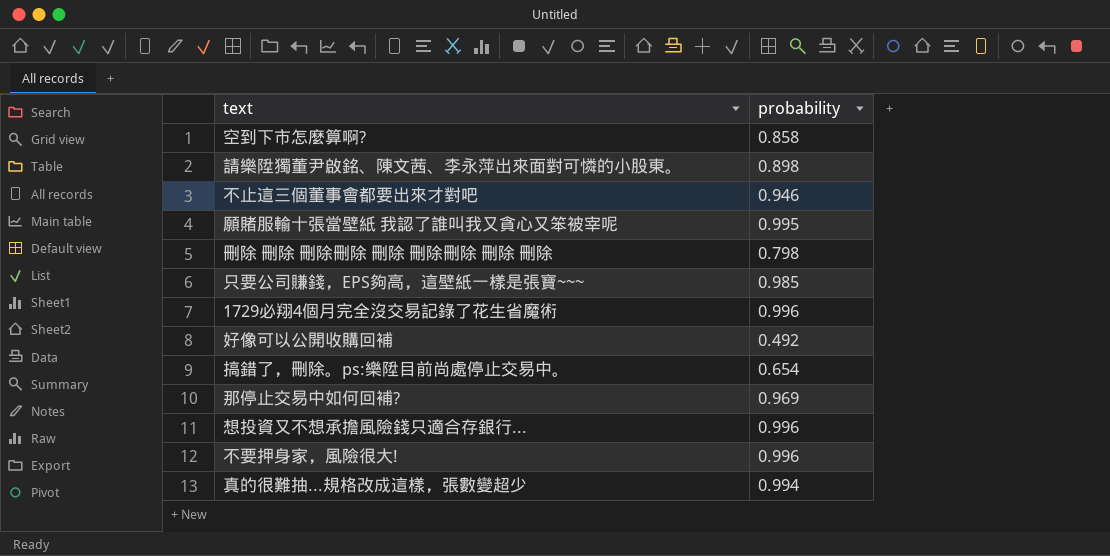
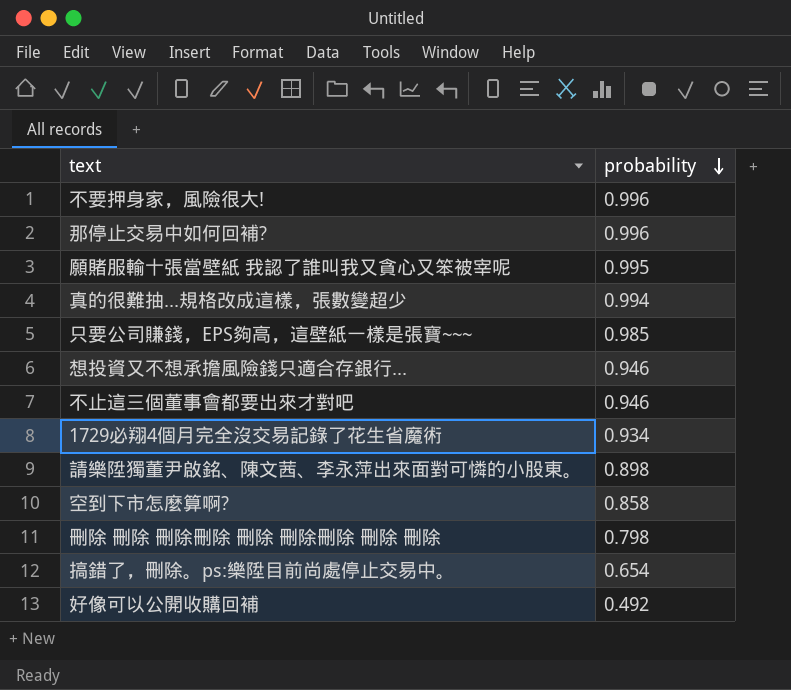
row order: none -> probability descending
那停止交易中如何回補? | probability: 0.969 -> 0.996
想投資又不想承擔風險錢只適合存銀行... | probability: 0.996 -> 0.946
1729必翔4個月完全沒交易記錄了花生省魔術 | probability: 0.996 -> 0.934

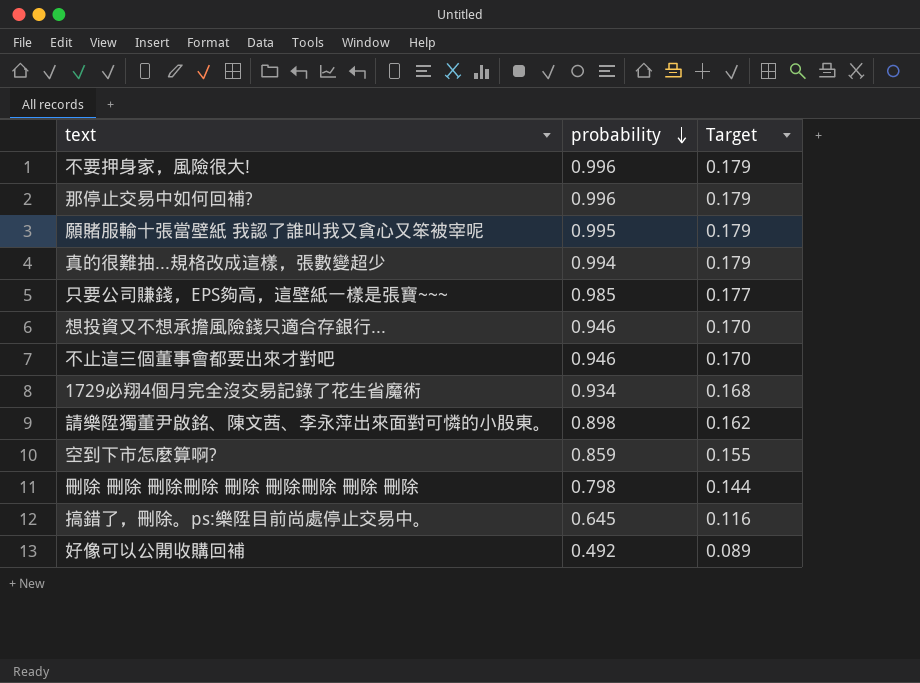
column Target | formula: none -> [probability] * 0.18
空到下市怎麼算啊? | probability: 0.858 -> 0.859
搞錯了，刪除。ps:樂陞目前尚處停止交易中。 | probability: 0.654 -> 0.645

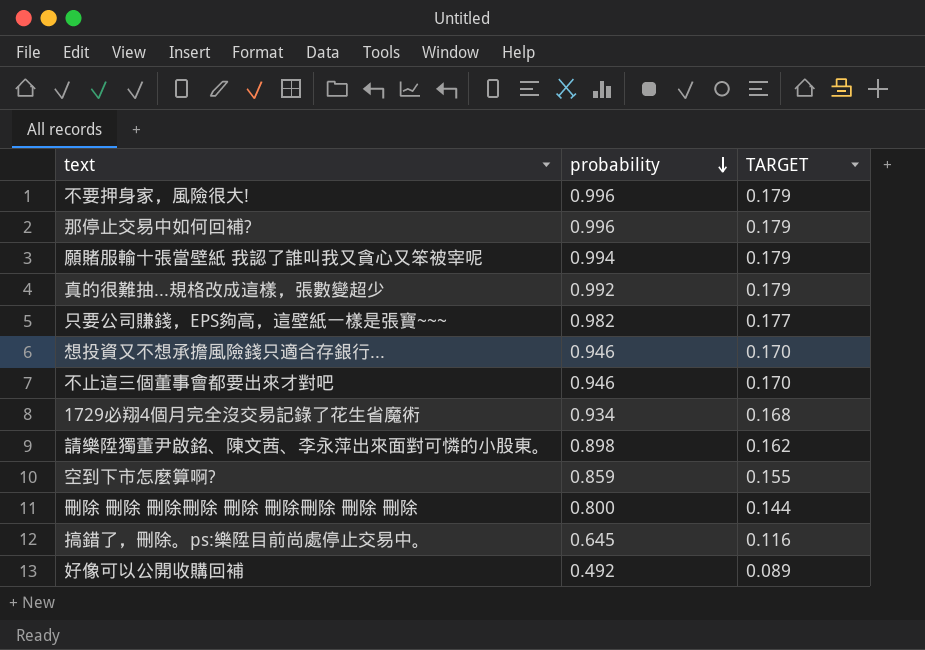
column name: Target -> TARGET
願賭服輸十張當壁紙 我認了誰叫我又貪心又笨被宰呢 | probability: 0.995 -> 0.994
真的很難抽...規格改成這樣，張數變超少 | probability: 0.994 -> 0.992
只要公司賺錢，EPS夠高，這壁紙一樣是張寶~~~ | probability: 0.985 -> 0.982
刪除 刪除 刪除刪除 刪除 刪除刪除 刪除 刪除 | probability: 0.798 -> 0.800

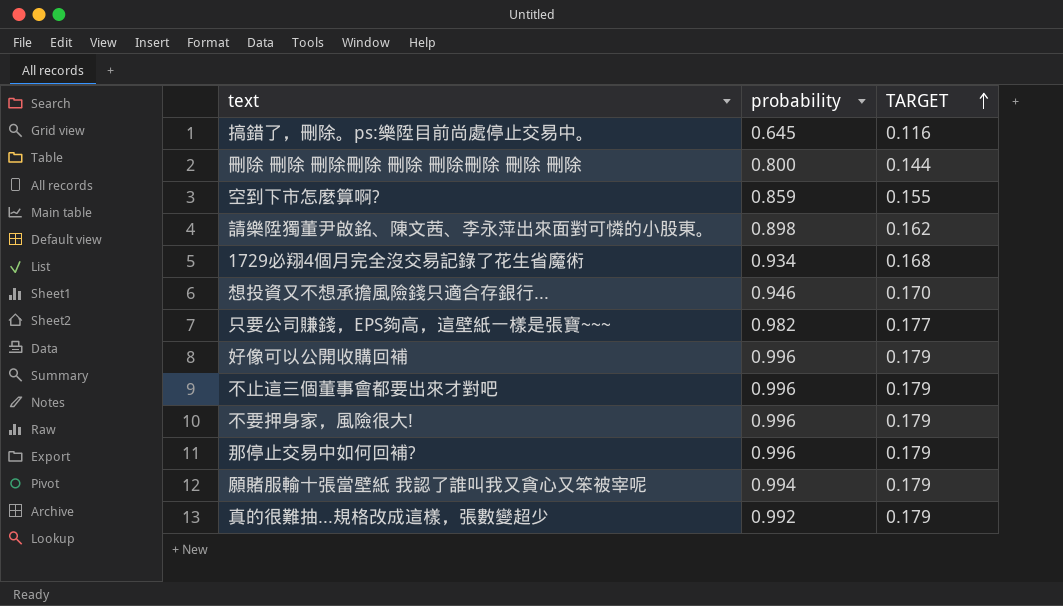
row order: probability descending -> TARGET ascending
好像可以公開收購回補 | probability: 0.492 -> 0.996
好像可以公開收購回補 | TARGET: 0.089 -> 0.179
不止這三個董事會都要出來才對吧 | probability: 0.946 -> 0.996
不止這三個董事會都要出來才對吧 | TARGET: 0.170 -> 0.179

